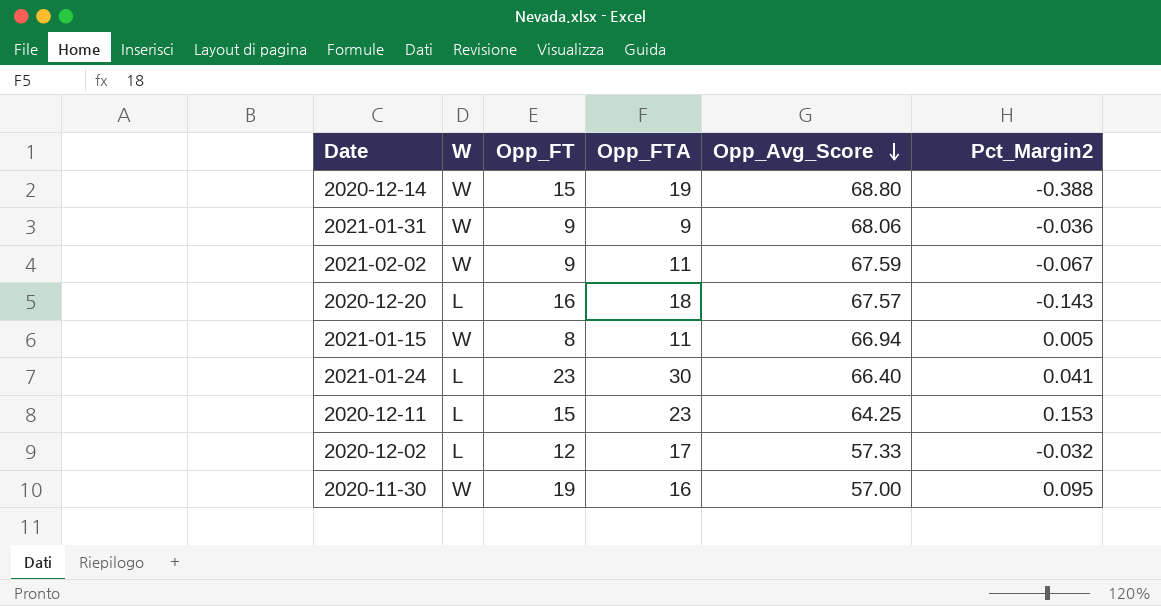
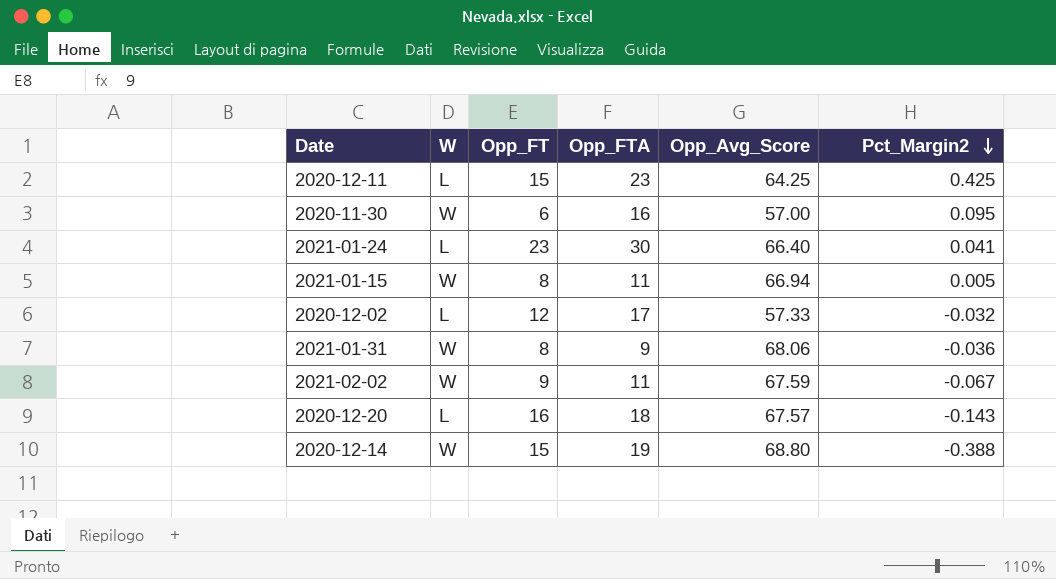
row order: Opp_Avg_Score descending -> Pct_Margin2 descending
2020-12-11 | Pct_Margin2: 0.153 -> 0.425
2020-11-30 | Opp_FT: 19 -> 6
2021-01-31 | Opp_FT: 9 -> 8

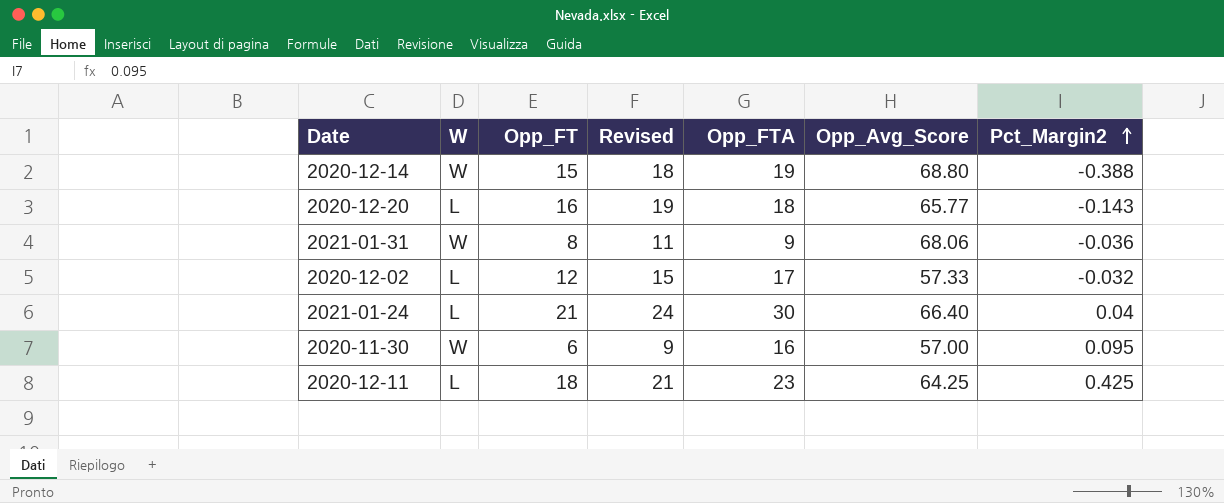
row order: Pct_Margin2 descending -> Pct_Margin2 ascending
column Revised | formula: none -> [Opp_FT] + 3
row 2021-01-15: W | 8 | 11 | 66.94 | 0.005 -> none
row 2021-02-02: W | 9 | 11 | 67.59 | -0.067 -> none
2020-12-20 | Opp_Avg_Score: 67.57 -> 65.77
2021-01-24 | Opp_FT: 23 -> 21
2021-01-24 | Pct_Margin2: 0.041 -> 0.04
2020-12-11 | Opp_FT: 15 -> 18

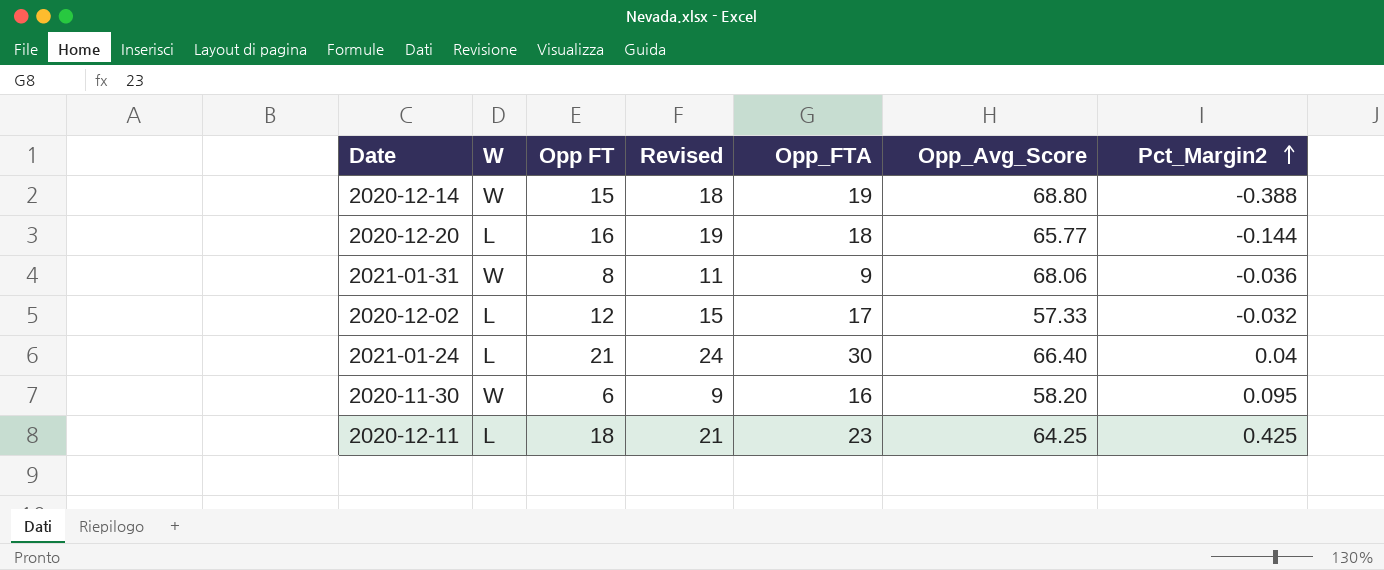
column name: Opp_FT -> Opp FT
2020-12-20 | Pct_Margin2: -0.143 -> -0.144
2020-11-30 | Opp_Avg_Score: 57.00 -> 58.20

